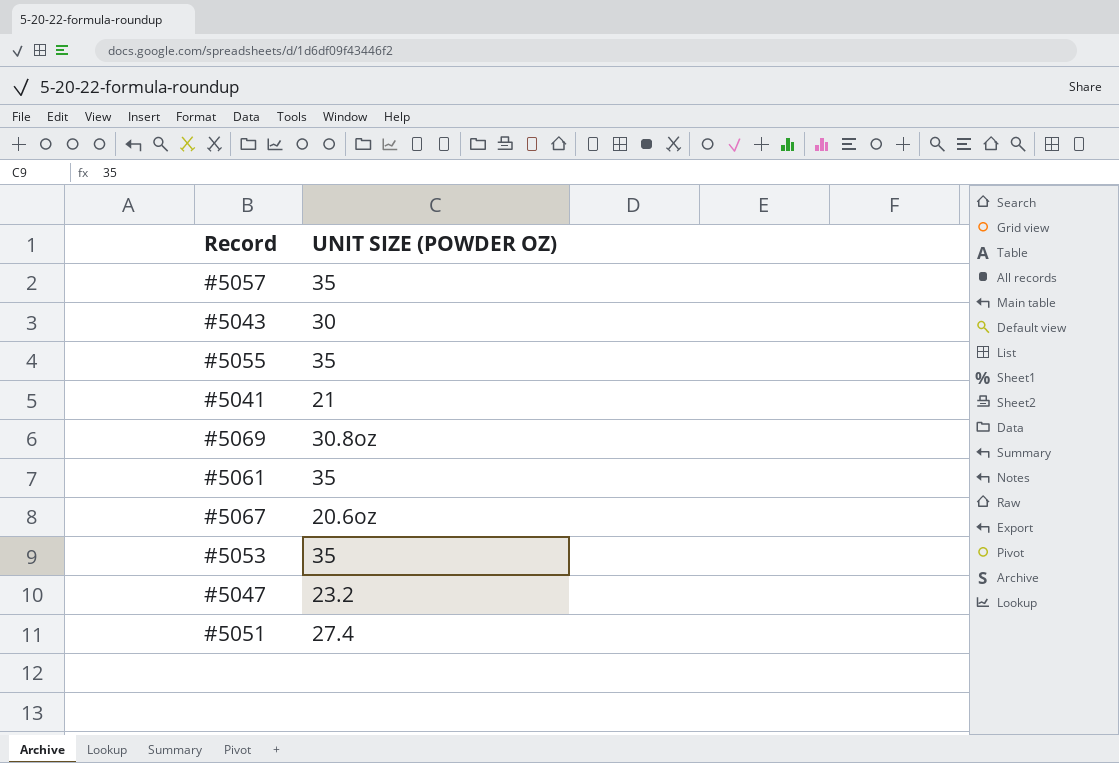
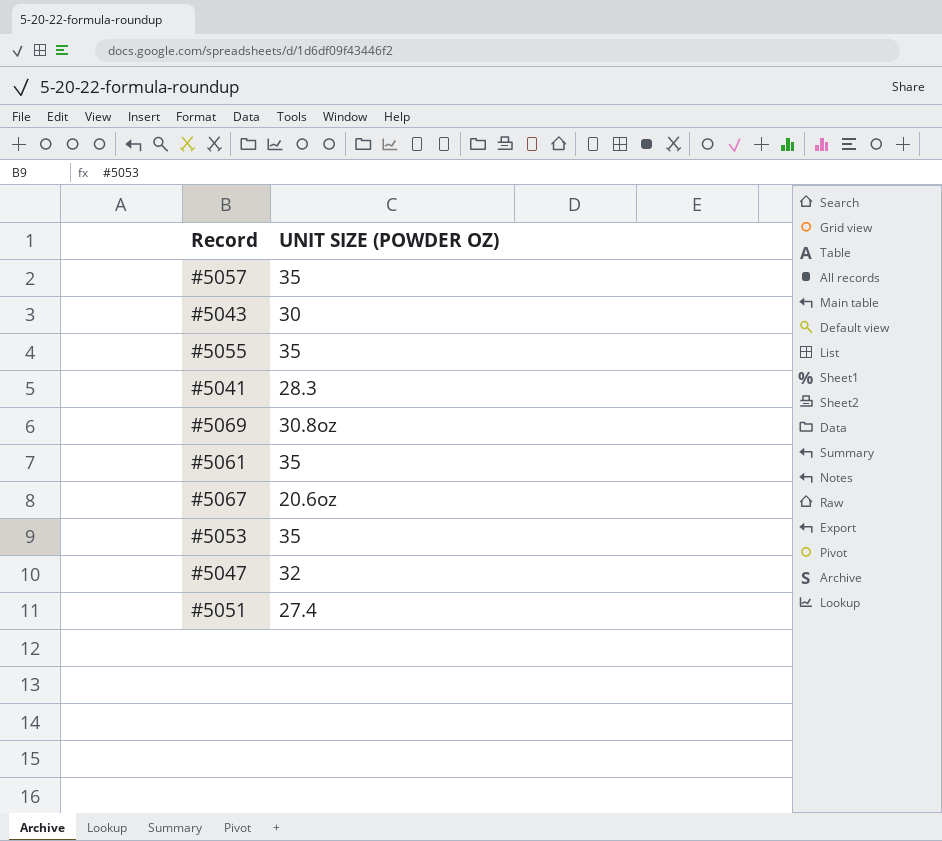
#5041 | UNIT SIZE (POWDER OZ): 21 -> 28.3
#5047 | UNIT SIZE (POWDER OZ): 23.2 -> 32

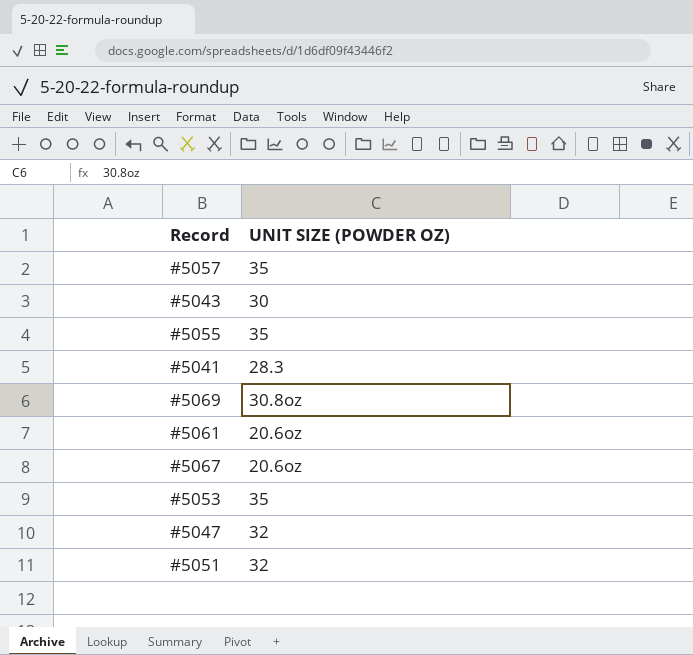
#5061 | UNIT SIZE (POWDER OZ): 35 -> 20.6oz
#5051 | UNIT SIZE (POWDER OZ): 27.4 -> 32

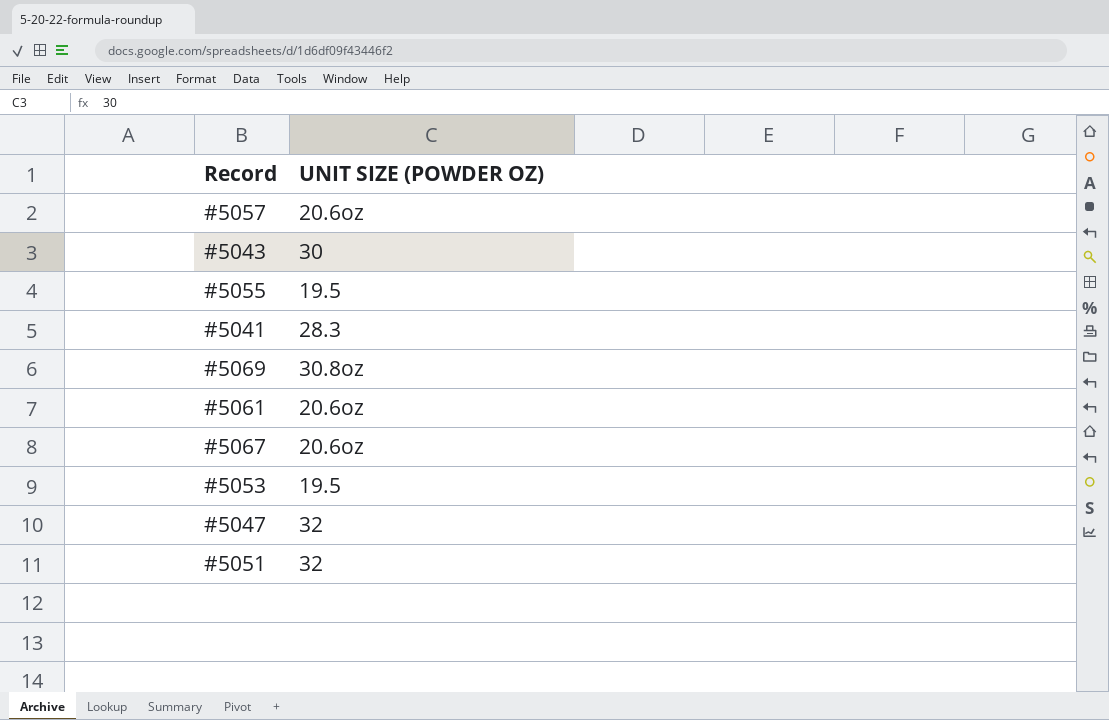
#5057 | UNIT SIZE (POWDER OZ): 35 -> 20.6oz
#5055 | UNIT SIZE (POWDER OZ): 35 -> 19.5
#5053 | UNIT SIZE (POWDER OZ): 35 -> 19.5

